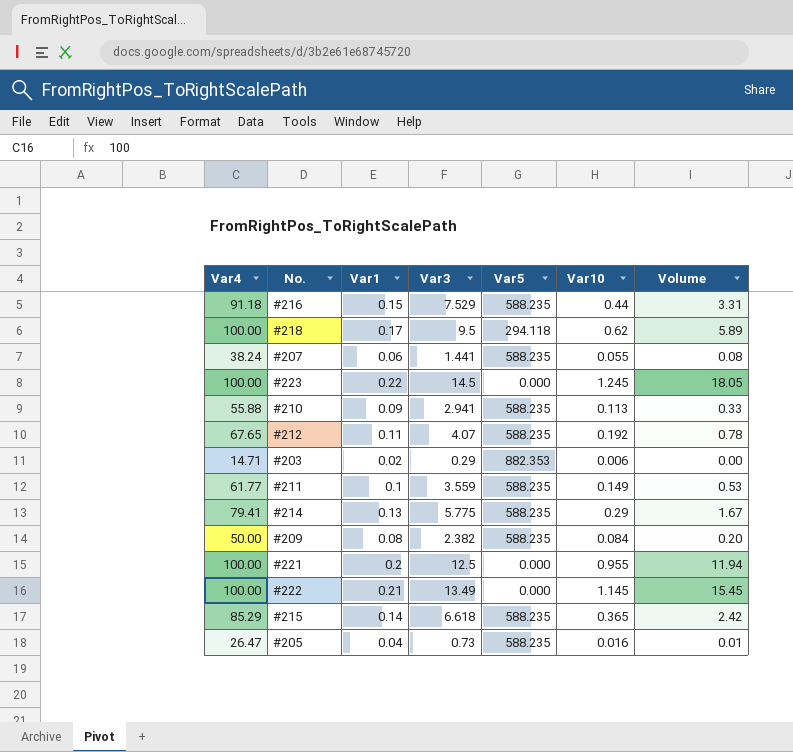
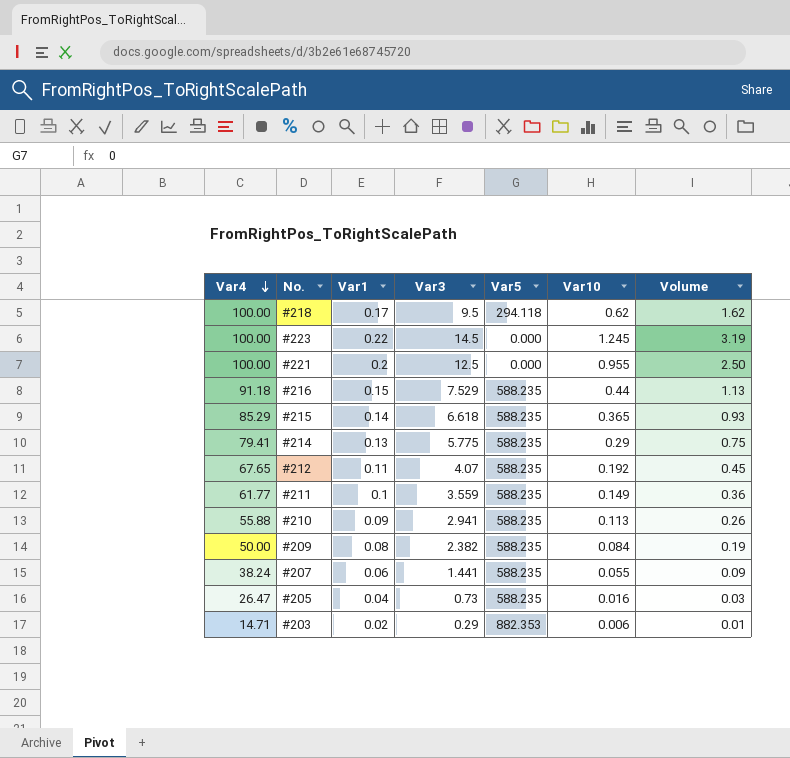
row order: none -> Var4 descending
column Volume | formula: [Var3] * [Var10] -> [Var1] * [Var3]
row #222: 100.00 | 0.21 | 13.49 | 0.000 | 1.145 | 15.45 -> none

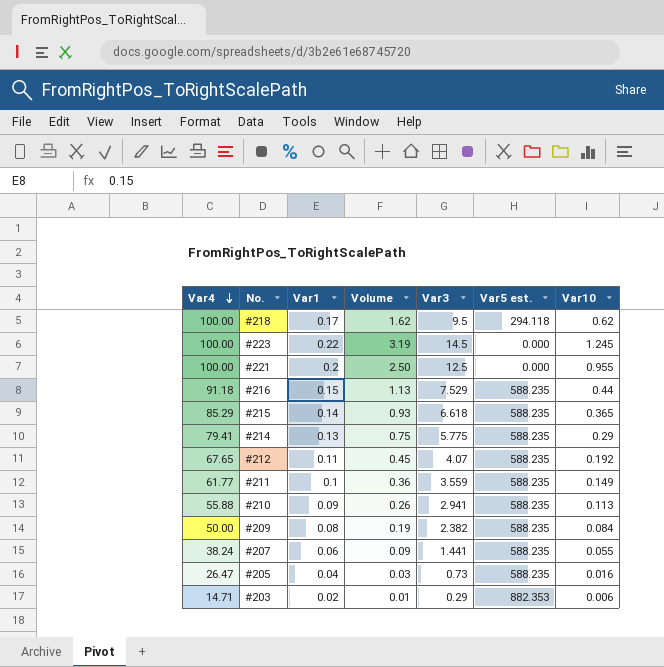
column Volume | position: 7 -> 4
column name: Var5 -> Var5 est.

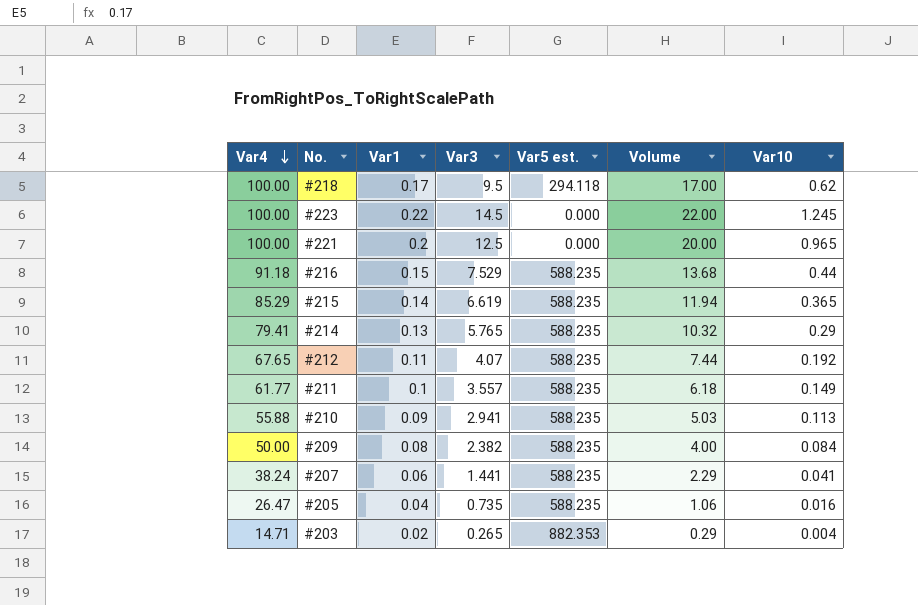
column Volume | formula: [Var1] * [Var3] -> [Var4] * [Var1]
column Volume | position: 4 -> 6
#221 | Var10: 0.955 -> 0.965
#215 | Var3: 6.618 -> 6.619
#214 | Var3: 5.775 -> 5.765
#211 | Var3: 3.559 -> 3.557
#207 | Var10: 0.055 -> 0.041
#205 | Var3: 0.73 -> 0.735
#203 | Var3: 0.29 -> 0.265
#203 | Var10: 0.006 -> 0.004

